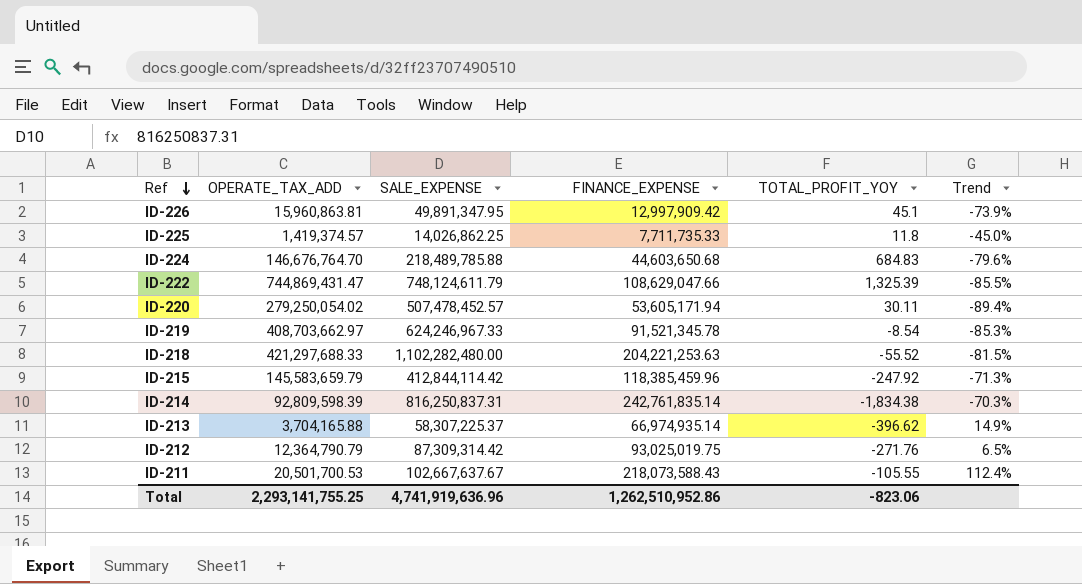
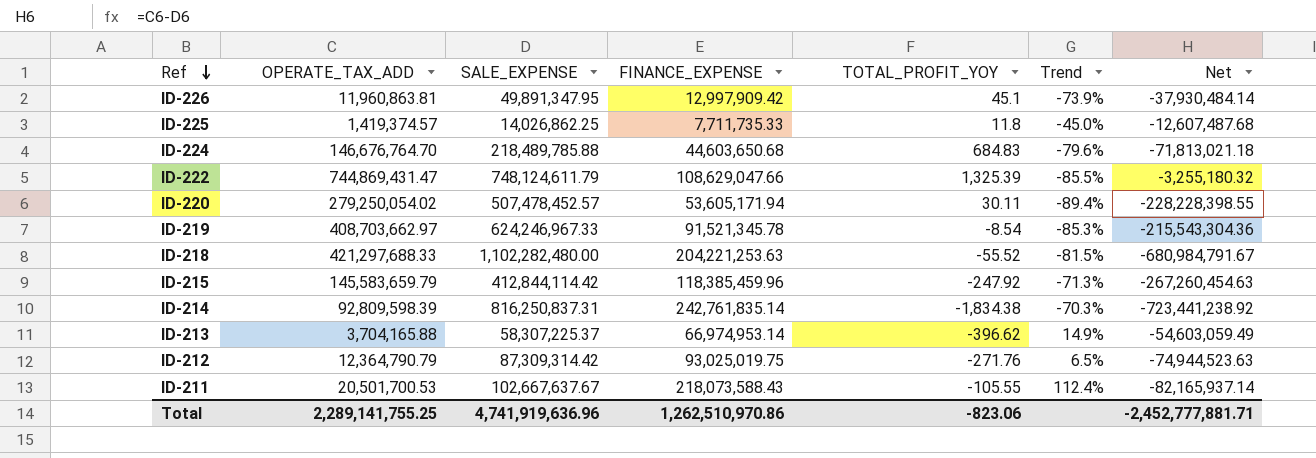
column Net | formula: none -> [OPERATE_TAX_ADD] - [SALE_EXPENSE]
ID-226 | OPERATE_TAX_ADD: 15,960,863.81 -> 11,960,863.81
ID-213 | FINANCE_EXPENSE: 66,974,935.14 -> 66,974,953.14
Total | OPERATE_TAX_ADD: 2,293,141,755.25 -> 2,289,141,755.25
Total | FINANCE_EXPENSE: 1,262,510,952.86 -> 1,262,510,970.86

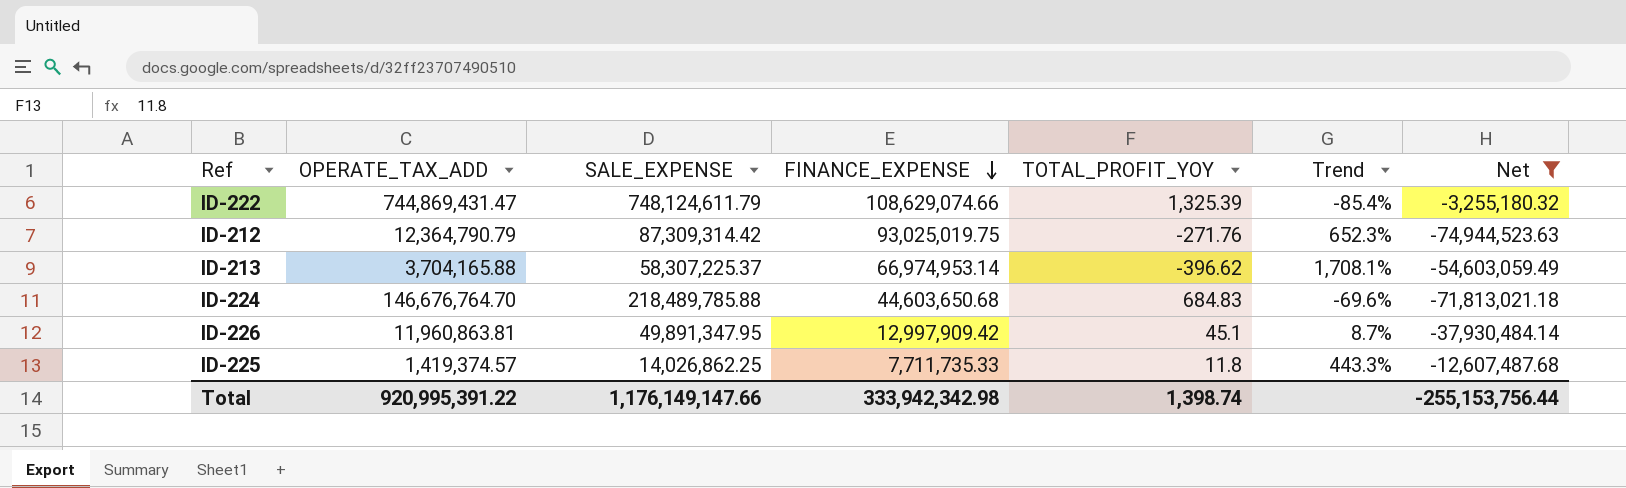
filter: none -> Net >= -74,944,523.63
row order: Ref descending -> FINANCE_EXPENSE descending
column Trend | formula: ([FINANCE_EXPENSE] - [SALE_EXPENSE]) / [SALE_EXPENSE] -> ([FINANCE_EXPENSE] - [OPERATE_TAX_ADD]) / [OPERATE_TAX_ADD]
ID-222 | FINANCE_EXPENSE: 108,629,047.66 -> 108,629,074.66
Total | OPERATE_TAX_ADD: 2,289,141,755.25 -> 920,995,391.22
Total | SALE_EXPENSE: 4,741,919,636.96 -> 1,176,149,147.66
Total | FINANCE_EXPENSE: 1,262,510,970.86 -> 333,942,342.98
Total | TOTAL_PROFIT_YOY: -823.06 -> 1,398.74
Total | Net: -2,452,777,881.71 -> -255,153,756.44

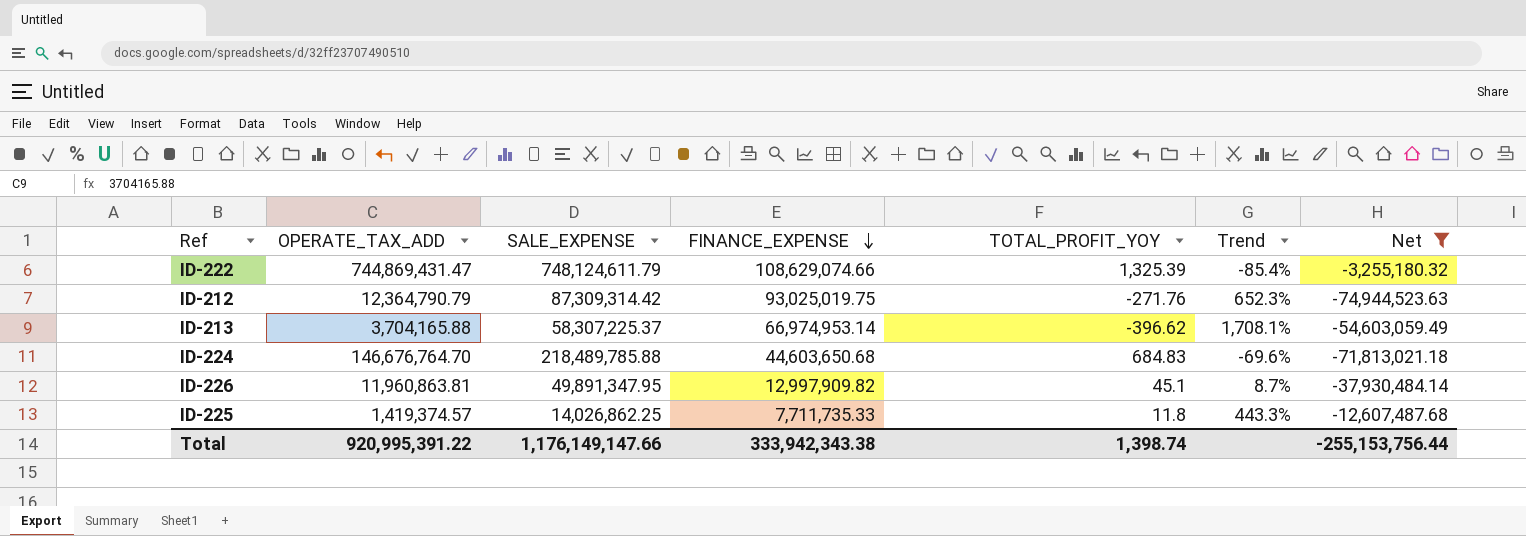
ID-226 | FINANCE_EXPENSE: 12,997,909.42 -> 12,997,909.82
Total | FINANCE_EXPENSE: 333,942,342.98 -> 333,942,343.38

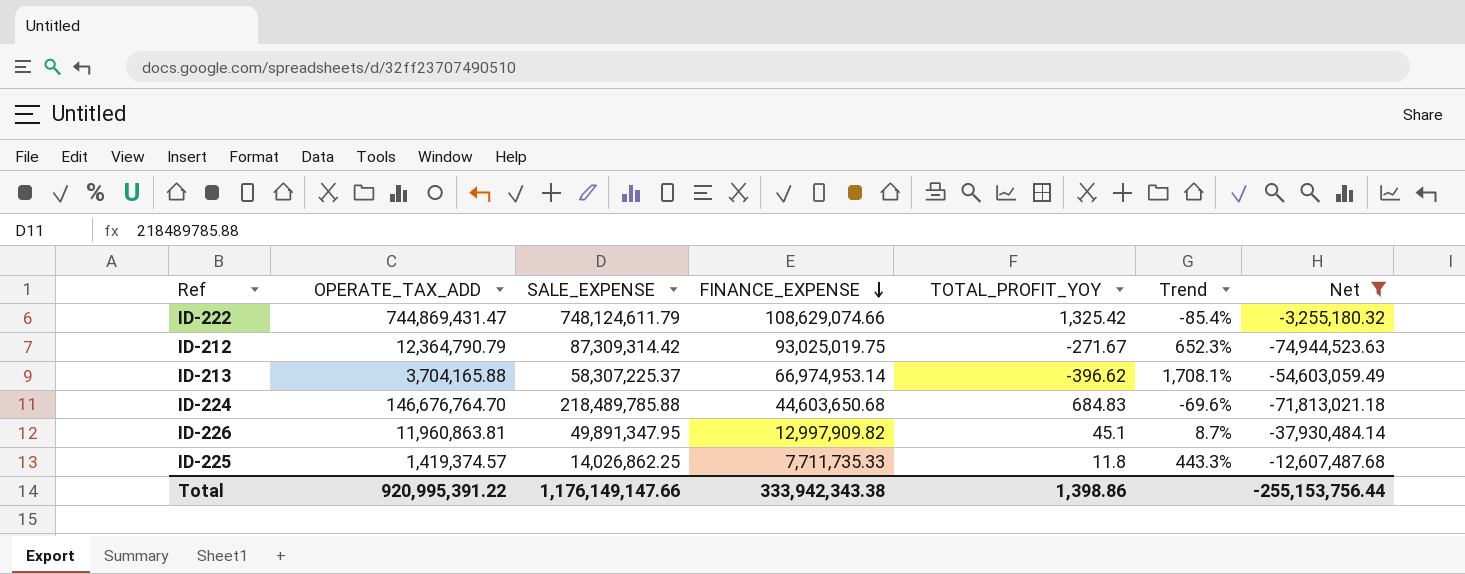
ID-222 | TOTAL_PROFIT_YOY: 1,325.39 -> 1,325.42
ID-212 | TOTAL_PROFIT_YOY: -271.76 -> -271.67
Total | TOTAL_PROFIT_YOY: 1,398.74 -> 1,398.86

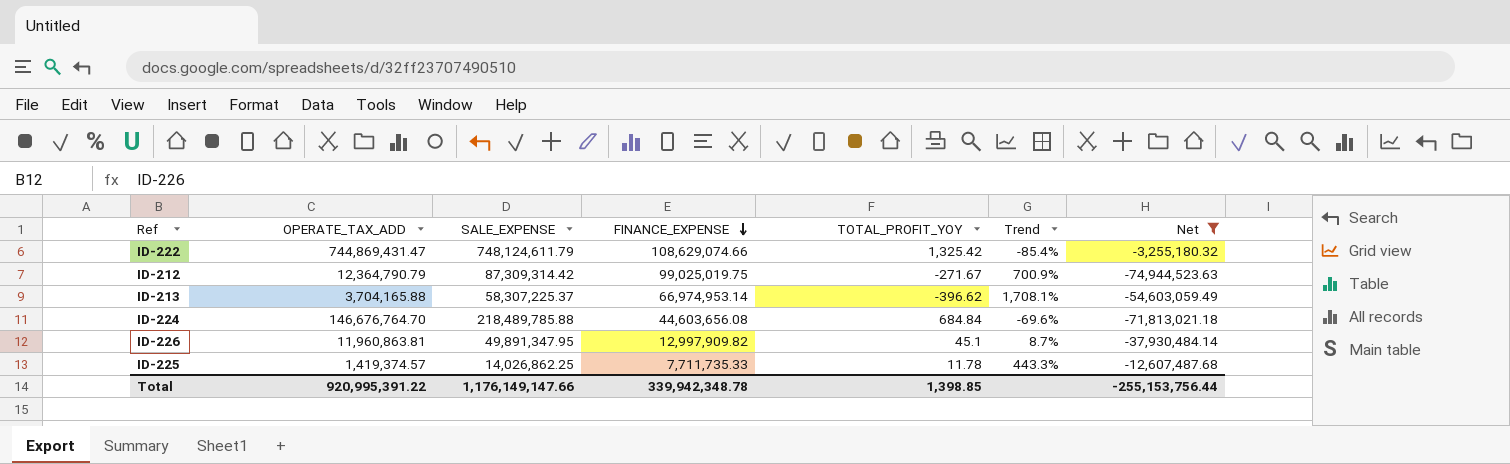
ID-212 | FINANCE_EXPENSE: 93,025,019.75 -> 99,025,019.75
ID-212 | Trend: 652.3% -> 700.9%
ID-224 | FINANCE_EXPENSE: 44,603,650.68 -> 44,603,656.08
ID-224 | TOTAL_PROFIT_YOY: 684.83 -> 684.84
ID-225 | TOTAL_PROFIT_YOY: 11.8 -> 11.78
Total | FINANCE_EXPENSE: 333,942,343.38 -> 339,942,348.78
Total | TOTAL_PROFIT_YOY: 1,398.86 -> 1,398.85

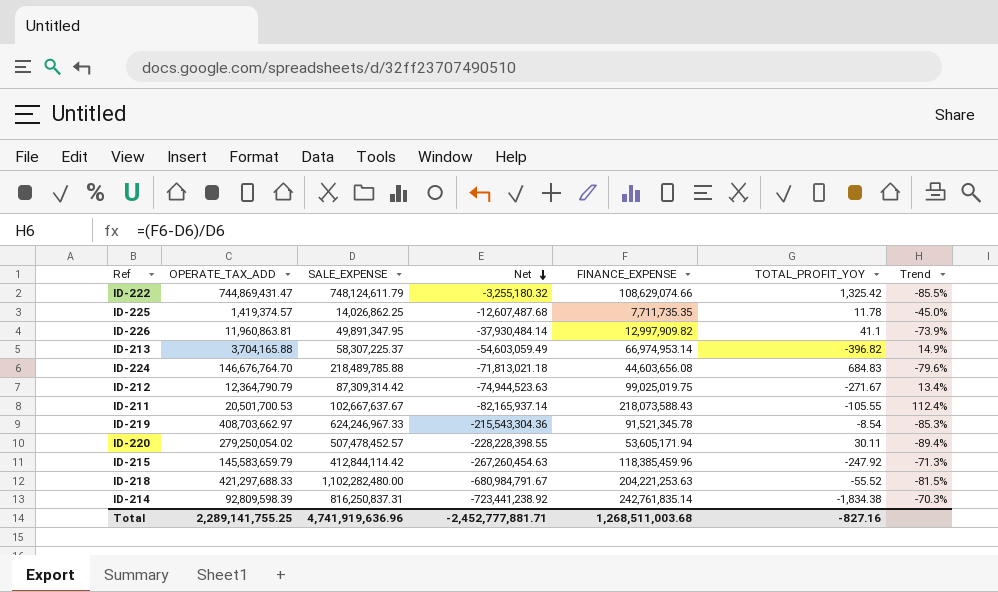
filter: Net >= -74,944,523.63 -> none
row order: FINANCE_EXPENSE descending -> Net descending
column Net | position: 7 -> 4
column Trend | formula: ([FINANCE_EXPENSE] - [OPERATE_TAX_ADD]) / [OPERATE_TAX_ADD] -> ([FINANCE_EXPENSE] - [SALE_EXPENSE]) / [SALE_EXPENSE]
ID-225 | FINANCE_EXPENSE: 7,711,735.33 -> 7,711,735.35
ID-226 | TOTAL_PROFIT_YOY: 45.1 -> 41.1
ID-213 | TOTAL_PROFIT_YOY: -396.62 -> -396.82
ID-224 | TOTAL_PROFIT_YOY: 684.84 -> 684.83
Total | OPERATE_TAX_ADD: 920,995,391.22 -> 2,289,141,755.25
Total | SALE_EXPENSE: 1,176,149,147.66 -> 4,741,919,636.96
Total | Net: -255,153,756.44 -> -2,452,777,881.71
Total | FINANCE_EXPENSE: 339,942,348.78 -> 1,268,511,003.68
Total | TOTAL_PROFIT_YOY: 1,398.85 -> -827.16

